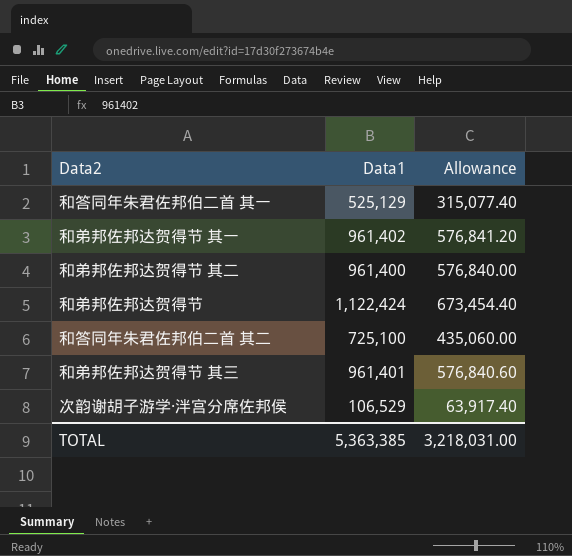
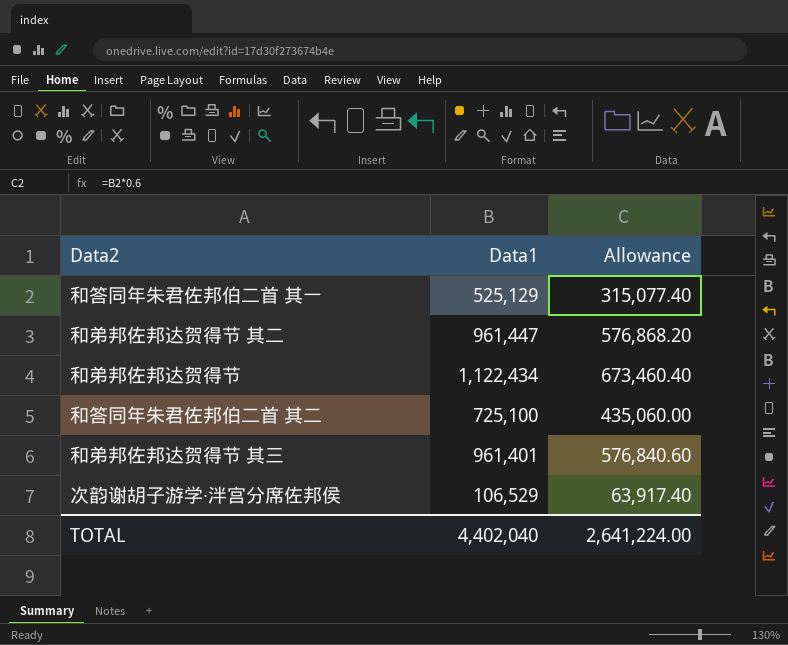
row 和弟邦佐邦达贺得节 其一: 961,402 | 576,841.20 -> none
和弟邦佐邦达贺得节 其二 | Data1: 961,400 -> 961,447
和弟邦佐邦达贺得节 其二 | Allowance: 576,840.00 -> 576,868.20
和弟邦佐邦达贺得节 | Data1: 1,122,424 -> 1,122,434
和弟邦佐邦达贺得节 | Allowance: 673,454.40 -> 673,460.40
TOTAL | Data1: 5,363,385 -> 4,402,040
TOTAL | Allowance: 3,218,031.00 -> 2,641,224.00

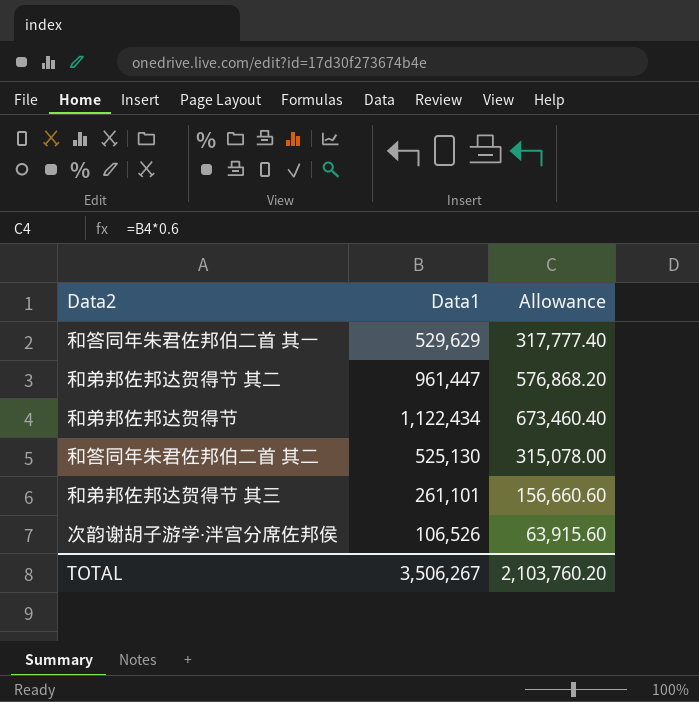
和答同年朱君佐邦伯二首 其一 | Data1: 525,129 -> 529,629
和答同年朱君佐邦伯二首 其一 | Allowance: 315,077.40 -> 317,777.40
和答同年朱君佐邦伯二首 其二 | Data1: 725,100 -> 525,130
和答同年朱君佐邦伯二首 其二 | Allowance: 435,060.00 -> 315,078.00
和弟邦佐邦达贺得节 其三 | Data1: 961,401 -> 261,101
和弟邦佐邦达贺得节 其三 | Allowance: 576,840.60 -> 156,660.60
次韵谢胡子游学·泮宫分席佐邦侯 | Data1: 106,529 -> 106,526
次韵谢胡子游学·泮宫分席佐邦侯 | Allowance: 63,917.40 -> 63,915.60
TOTAL | Data1: 4,402,040 -> 3,506,267
TOTAL | Allowance: 2,641,224.00 -> 2,103,760.20

